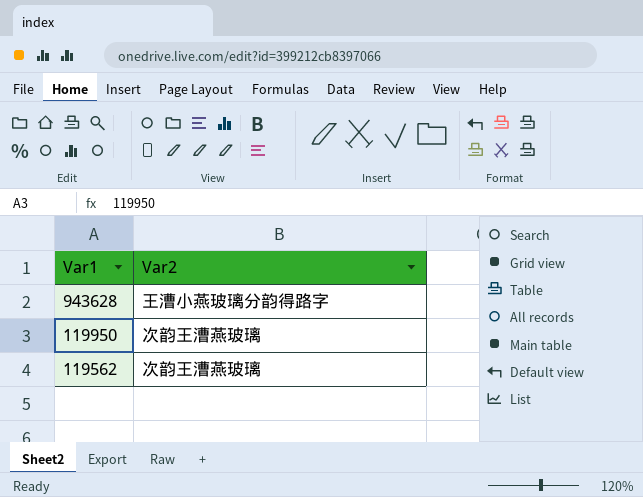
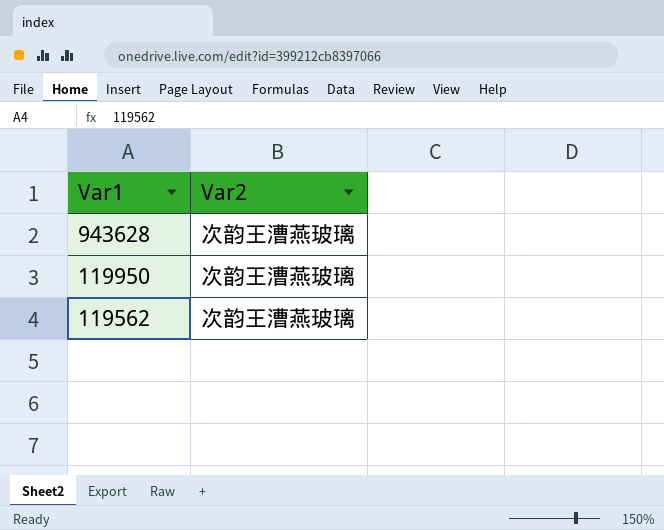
943628 | Var2: 王漕小燕玻璃分韵得路字 -> 次韵王漕燕玻璃

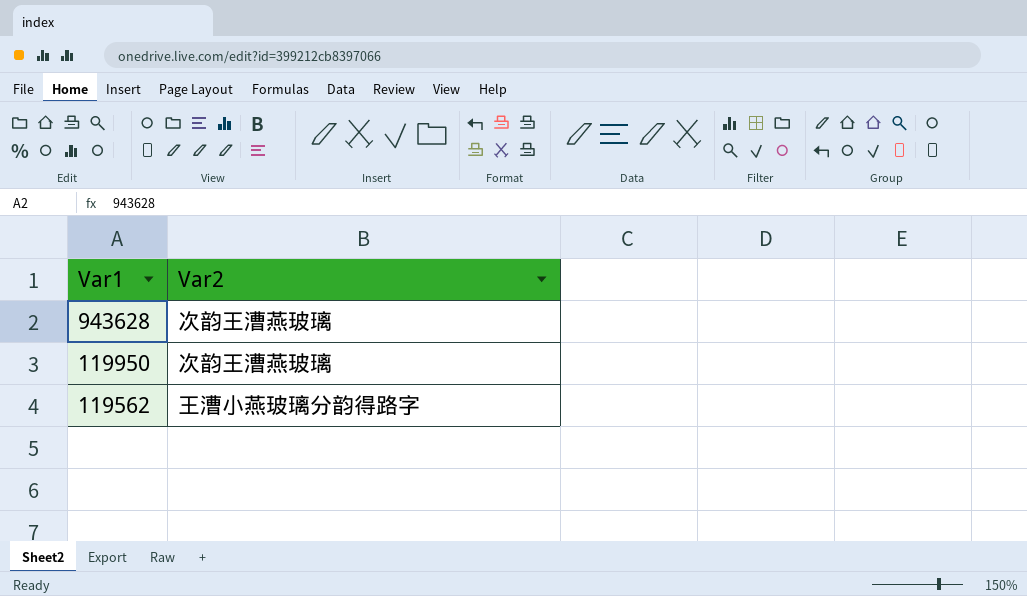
119562 | Var2: 次韵王漕燕玻璃 -> 王漕小燕玻璃分韵得路字

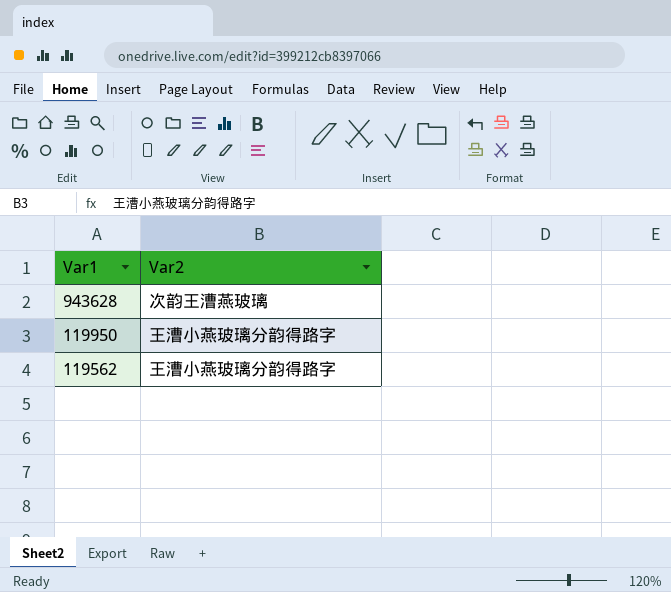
119950 | Var2: 次韵王漕燕玻璃 -> 王漕小燕玻璃分韵得路字

